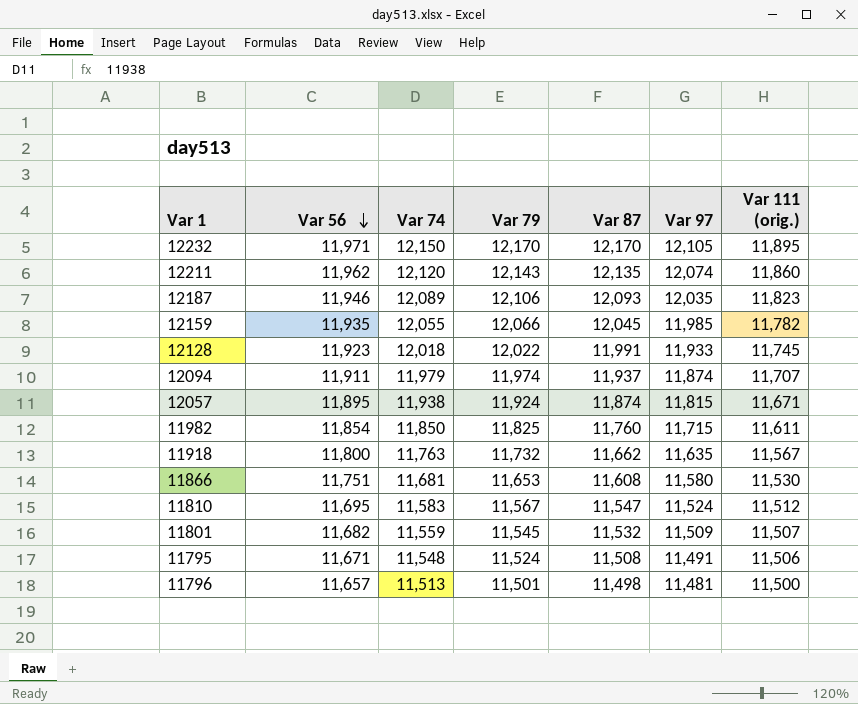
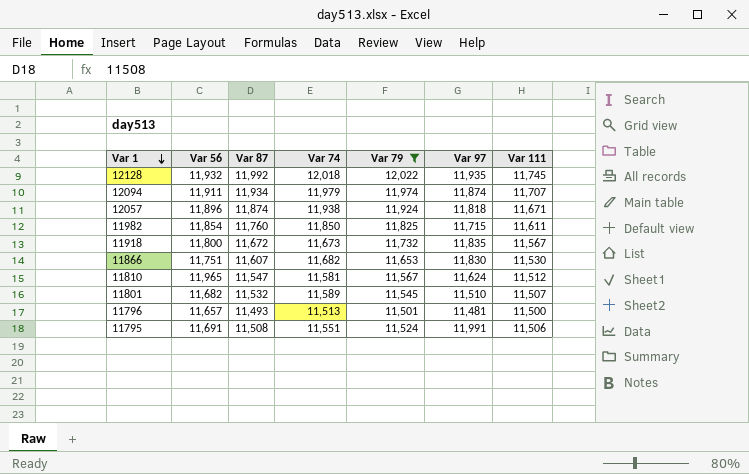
filter: none -> Var 79 <= 12,022
row order: Var 56 descending -> Var 1 descending
column Var 87 | position: 5 -> 3
column name: Var 111 (orig.) -> Var 111
12128 | Var 56: 11,923 -> 11,932
12128 | Var 87: 11,991 -> 11,992
12128 | Var 97: 11,933 -> 11,935
12094 | Var 87: 11,937 -> 11,934
12057 | Var 56: 11,895 -> 11,896
12057 | Var 97: 11,815 -> 11,818
11918 | Var 87: 11,662 -> 11,672
11918 | Var 74: 11,763 -> 11,673
11918 | Var 97: 11,635 -> 11,835
11866 | Var 87: 11,608 -> 11,607
11866 | Var 74: 11,681 -> 11,682
11866 | Var 97: 11,580 -> 11,830
11810 | Var 56: 11,695 -> 11,965
11810 | Var 74: 11,583 -> 11,581
11810 | Var 97: 11,524 -> 11,624
11801 | Var 74: 11,559 -> 11,589
11801 | Var 97: 11,509 -> 11,510
11796 | Var 87: 11,498 -> 11,493
11795 | Var 56: 11,671 -> 11,691
11795 | Var 74: 11,548 -> 11,551
11795 | Var 97: 11,491 -> 11,991

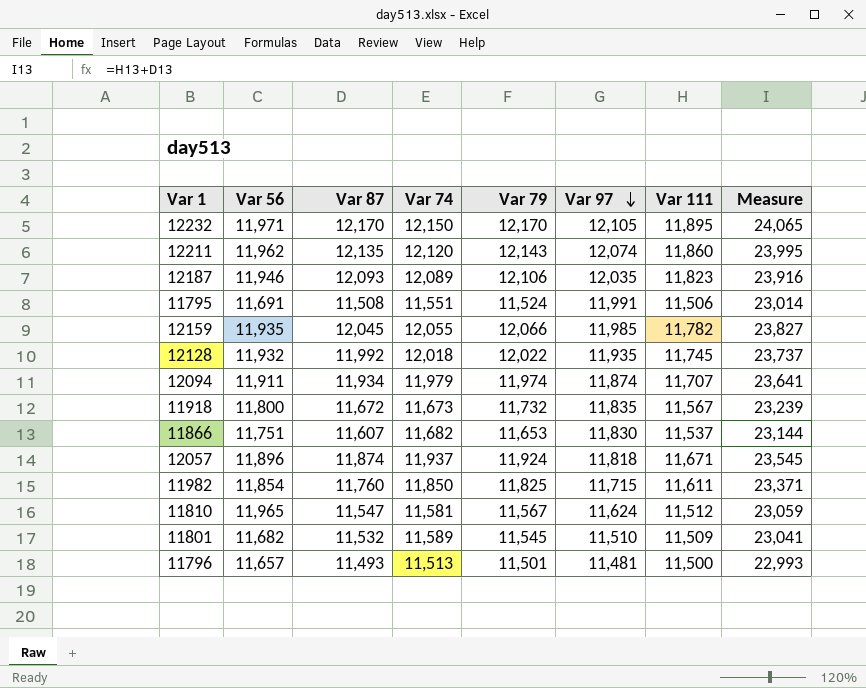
filter: Var 79 <= 12,022 -> none
row order: Var 1 descending -> Var 97 descending
column Measure | formula: none -> [Var 87] + [Var 111]
11866 | Var 111: 11,530 -> 11,537
12057 | Var 74: 11,938 -> 11,937
11801 | Var 111: 11,507 -> 11,509

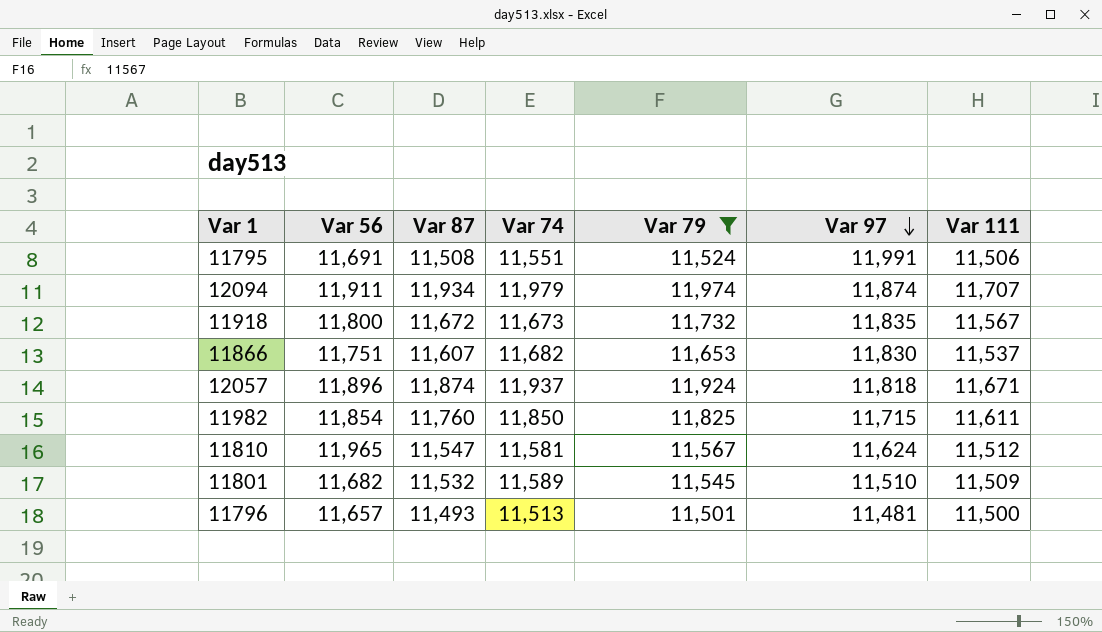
filter: none -> Var 79 <= 11,974
column Measure | formula: [Var 87] + [Var 111] -> none

